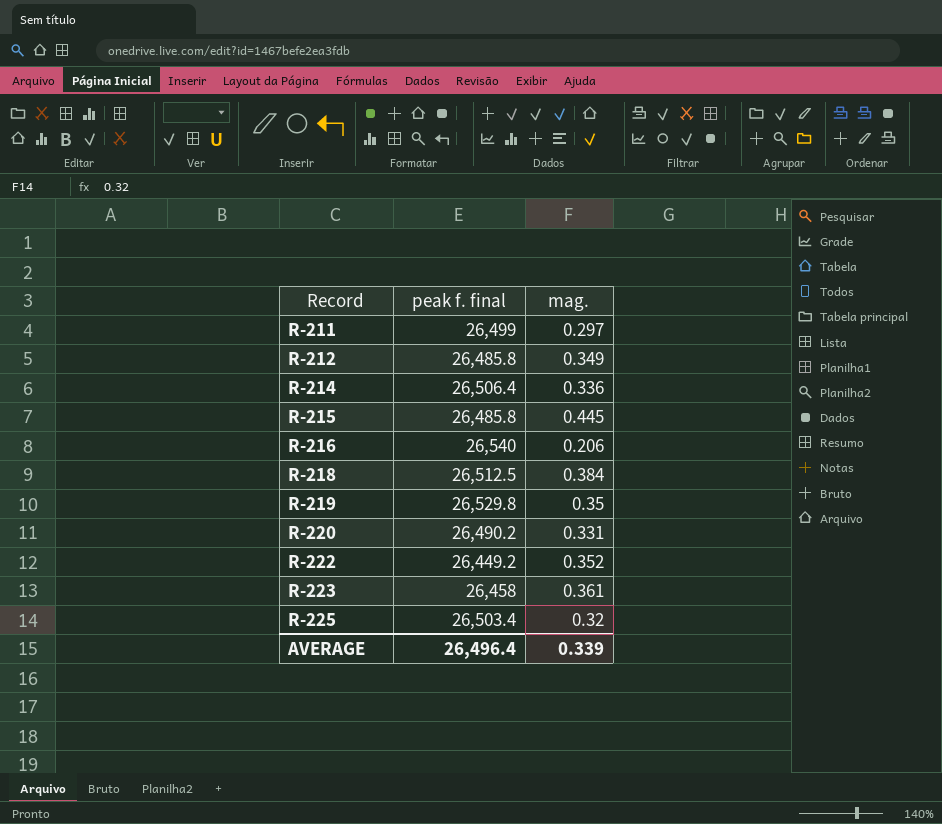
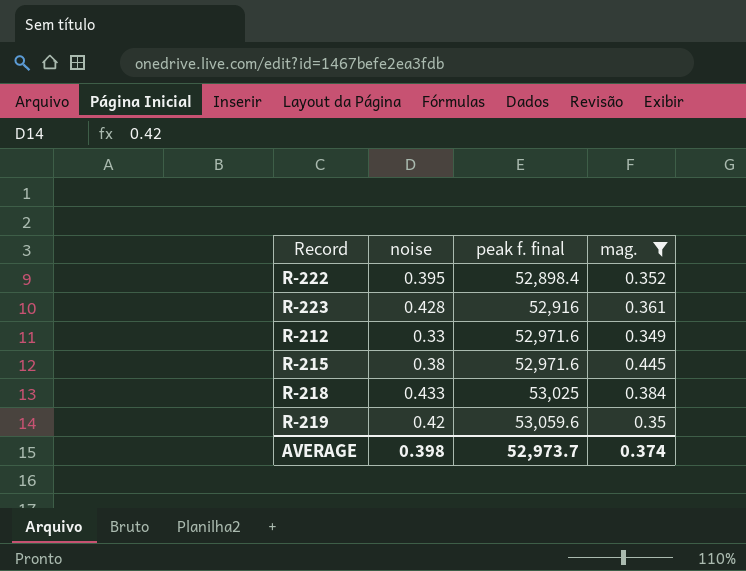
filter: none -> mag. >= 0.349
row order: Record ascending -> peak f. final ascending
column noise | position: none -> 2
R-222 | peak f. final: 26,449.2 -> 52,898.4
R-223 | peak f. final: 26,458 -> 52,916
R-212 | peak f. final: 26,485.8 -> 52,971.6
R-215 | peak f. final: 26,485.8 -> 52,971.6
R-218 | peak f. final: 26,512.5 -> 53,025
R-219 | peak f. final: 26,529.8 -> 53,059.6
AVERAGE | peak f. final: 26,496.4 -> 52,973.7
AVERAGE | mag.: 0.339 -> 0.374

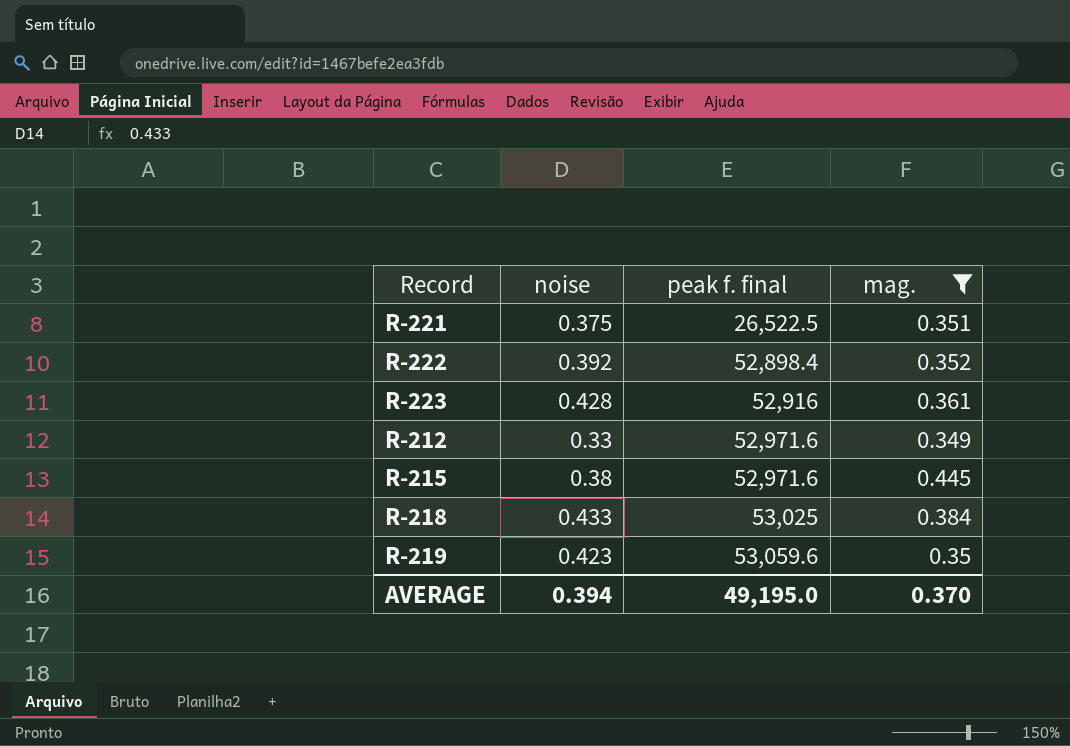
row R-221: none -> 0.375 | 26,522.5 | 0.351
R-222 | noise: 0.395 -> 0.392
R-219 | noise: 0.42 -> 0.423
AVERAGE | noise: 0.398 -> 0.394
AVERAGE | peak f. final: 52,973.7 -> 49,195.0
AVERAGE | mag.: 0.374 -> 0.370

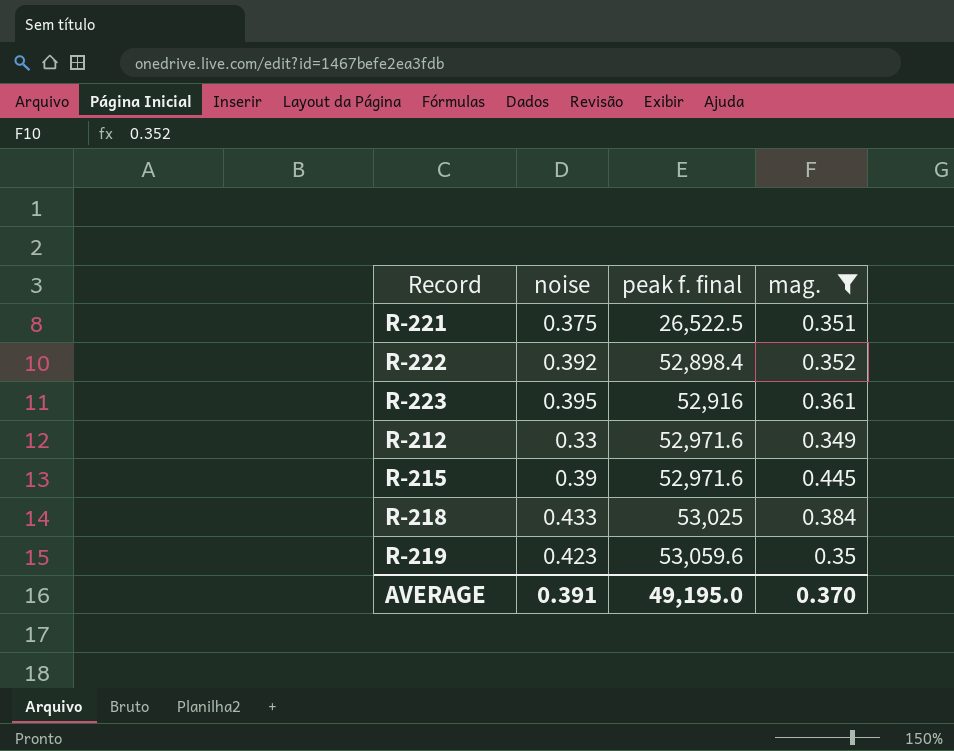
R-223 | noise: 0.428 -> 0.395
R-215 | noise: 0.38 -> 0.39
AVERAGE | noise: 0.394 -> 0.391

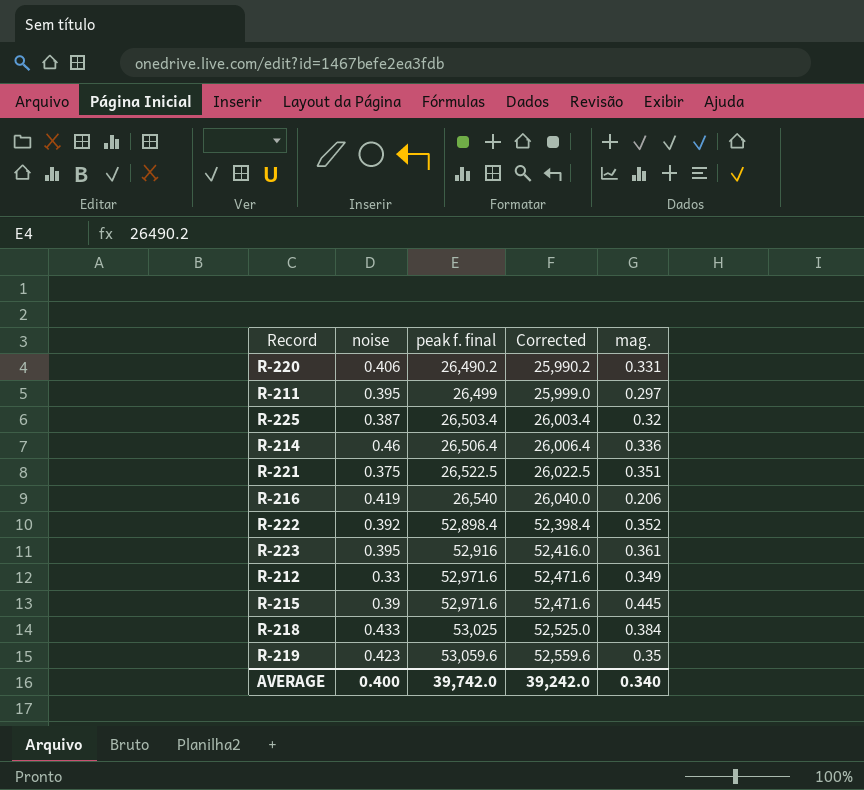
filter: mag. >= 0.349 -> none
column Corrected | formula: none -> [peak f. final] - 500
AVERAGE | noise: 0.391 -> 0.400
AVERAGE | peak f. final: 49,195.0 -> 39,742.0
AVERAGE | mag.: 0.370 -> 0.340

